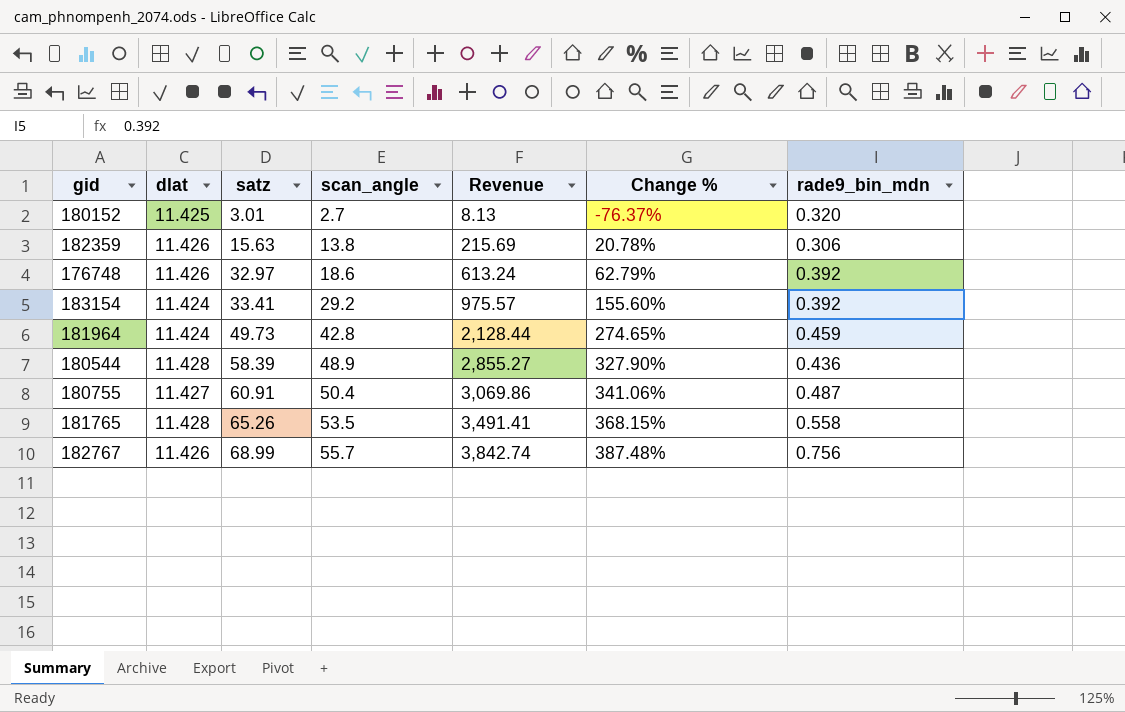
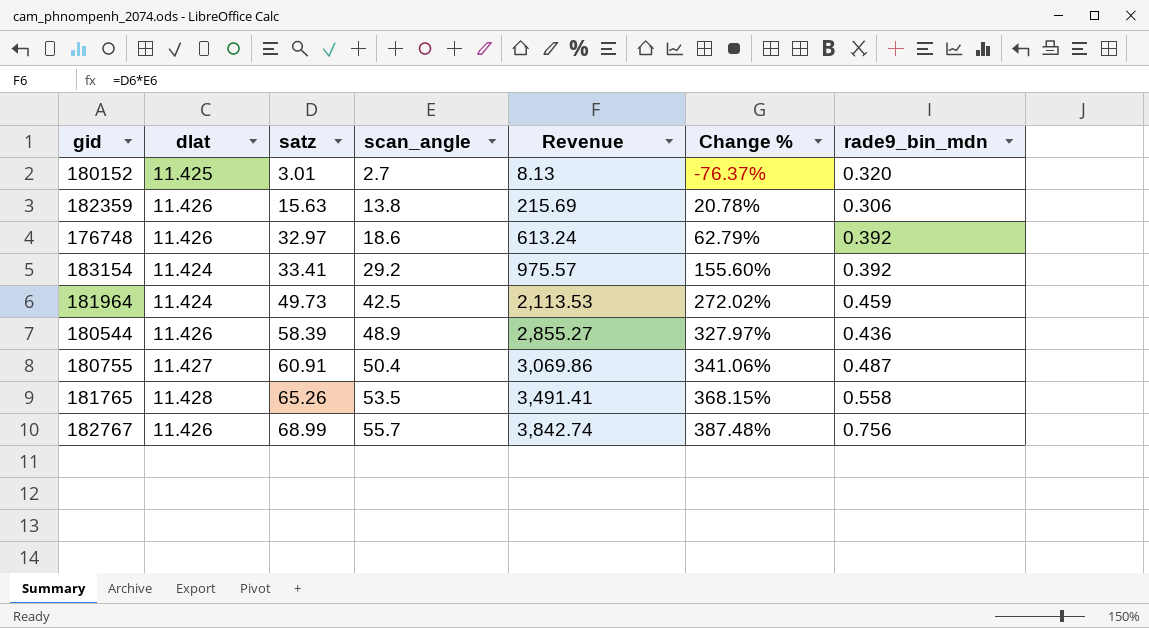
181964 | scan_angle: 42.8 -> 42.5
181964 | Revenue: 2,128.44 -> 2,113.53
181964 | Change %: 274.65% -> 272.02%
180544 | dlat: 11.428 -> 11.426
180544 | Change %: 327.90% -> 327.97%

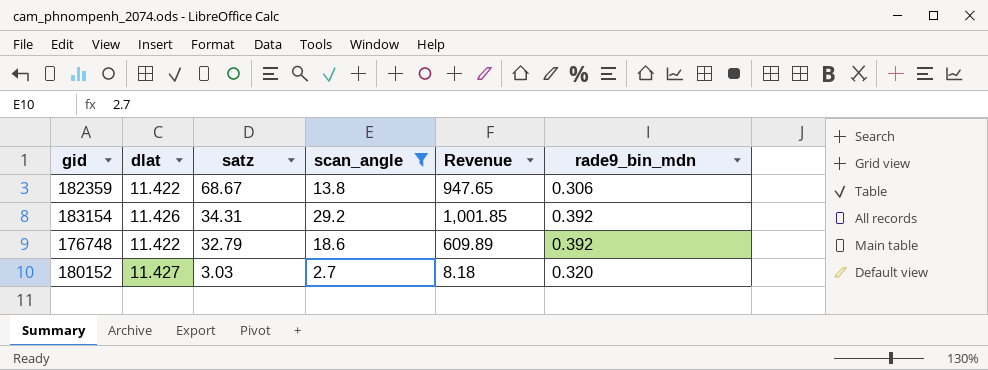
filter: none -> scan_angle <= 29.2
row order: satz ascending -> satz descending
column Change % | formula: ([scan_angle] - [dlat]) / [dlat] -> none
182359 | dlat: 11.426 -> 11.422
182359 | satz: 15.63 -> 68.67
182359 | Revenue: 215.69 -> 947.65
183154 | dlat: 11.424 -> 11.426
183154 | satz: 33.41 -> 34.31
183154 | Revenue: 975.57 -> 1,001.85
176748 | dlat: 11.426 -> 11.422
176748 | satz: 32.97 -> 32.79
176748 | Revenue: 613.24 -> 609.89
180152 | dlat: 11.425 -> 11.427
180152 | satz: 3.01 -> 3.03
180152 | Revenue: 8.13 -> 8.18

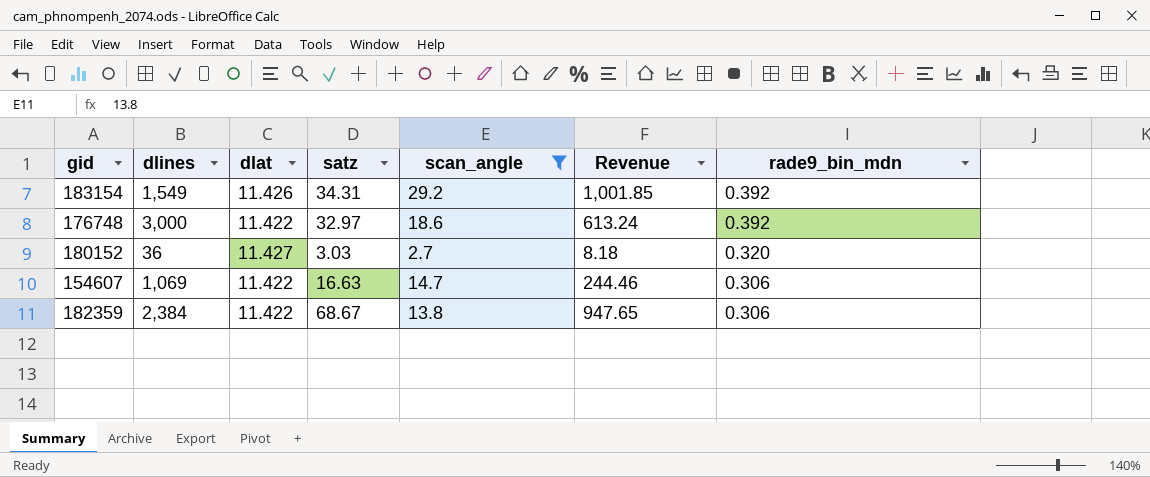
row order: satz descending -> rade9_bin_mdn descending
column dlines | position: none -> 2
176748 | satz: 32.79 -> 32.97
176748 | Revenue: 609.89 -> 613.24
row 154607: none -> 1,069 | 11.422 | 16.63 | 14.7 | 244.46 | 0.306

